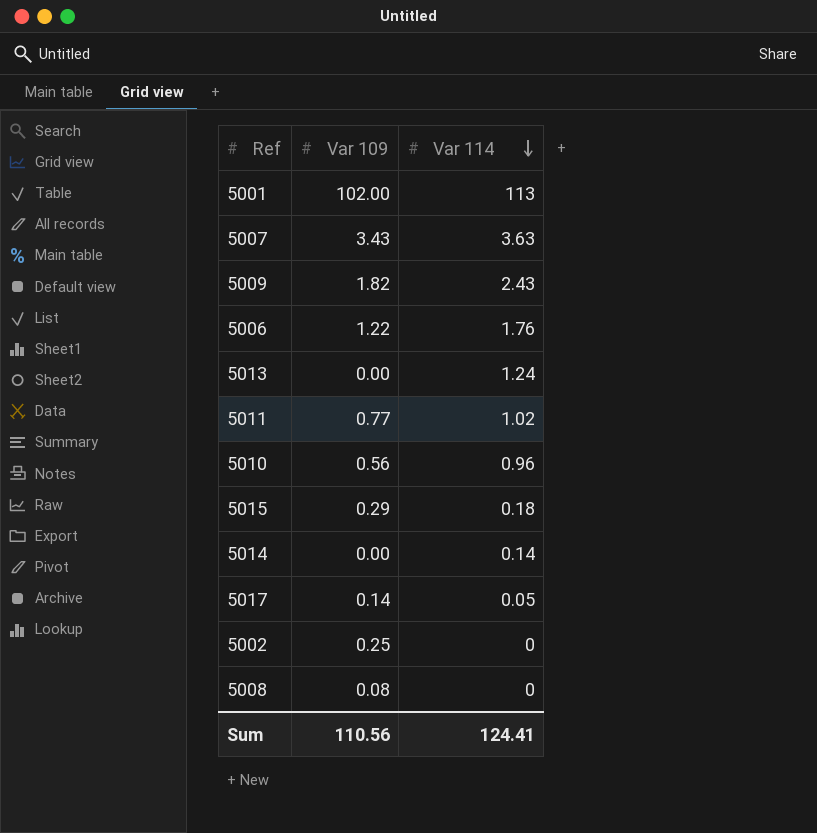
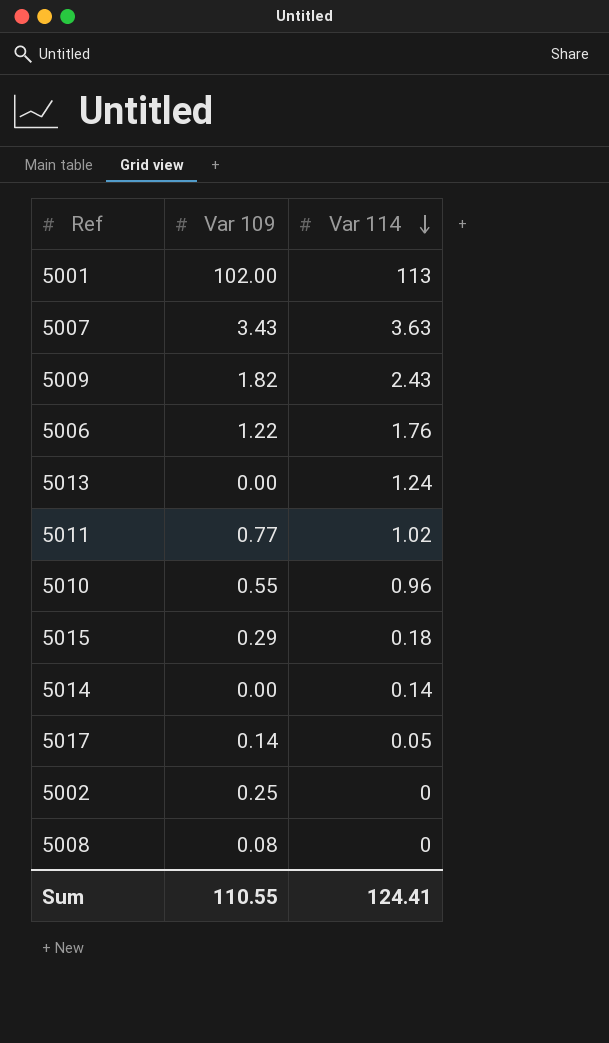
5010 | Var 109: 0.56 -> 0.55
Sum | Var 109: 110.56 -> 110.55

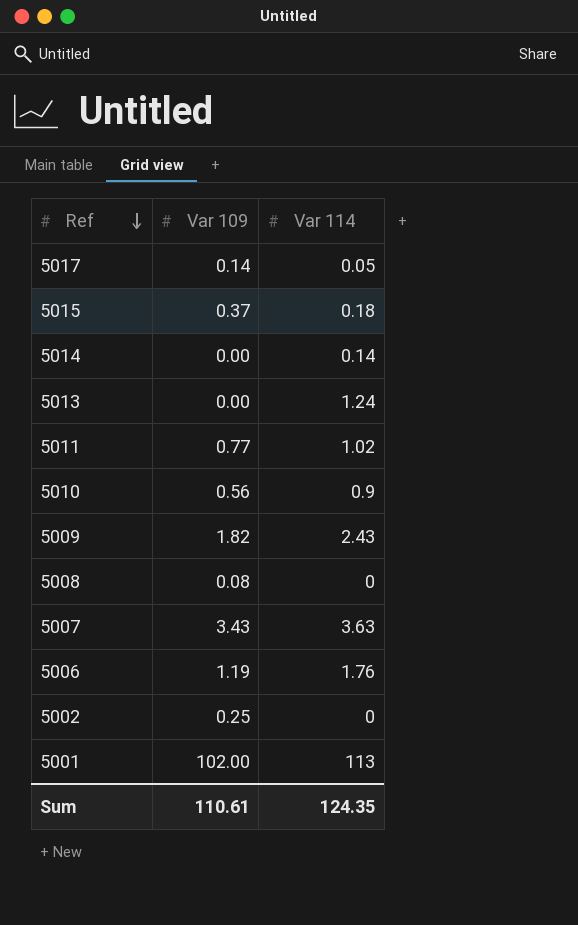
row order: Var 114 descending -> Ref descending
5015 | Var 109: 0.29 -> 0.37
5010 | Var 109: 0.55 -> 0.56
5010 | Var 114: 0.96 -> 0.9
5006 | Var 109: 1.22 -> 1.19
Sum | Var 109: 110.55 -> 110.61
Sum | Var 114: 124.41 -> 124.35

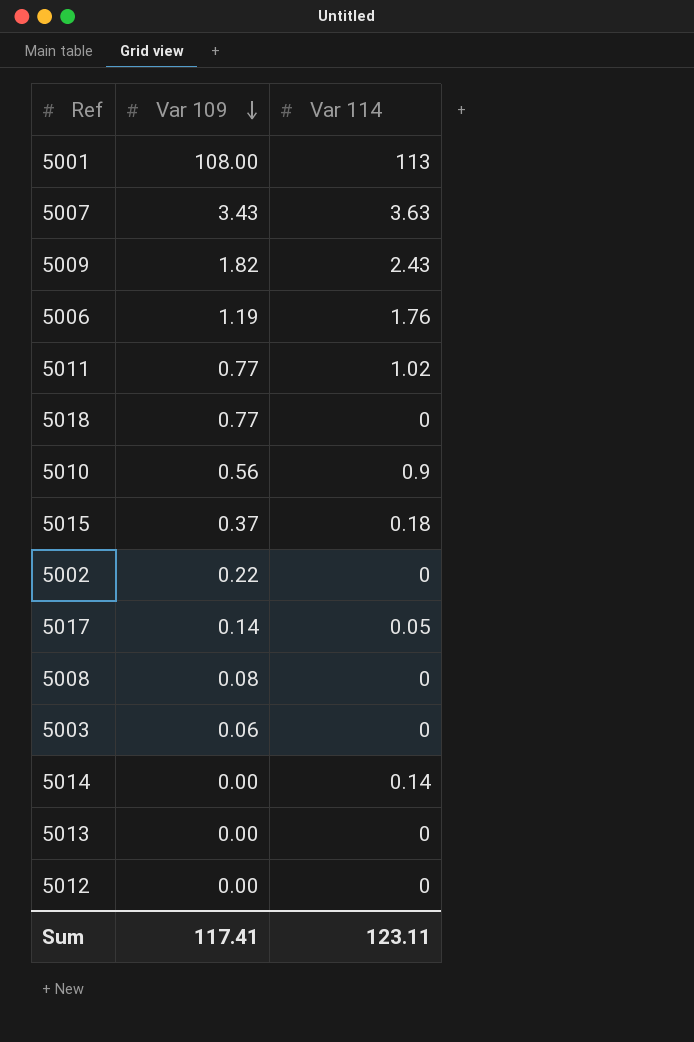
row order: Ref descending -> Var 109 descending
5001 | Var 109: 102.00 -> 108.00
row 5018: none -> 0.77 | 0
5002 | Var 109: 0.25 -> 0.22
row 5003: none -> 0.06 | 0
5013 | Var 114: 1.24 -> 0
row 5012: none -> 0.00 | 0
Sum | Var 109: 110.61 -> 117.41
Sum | Var 114: 124.35 -> 123.11

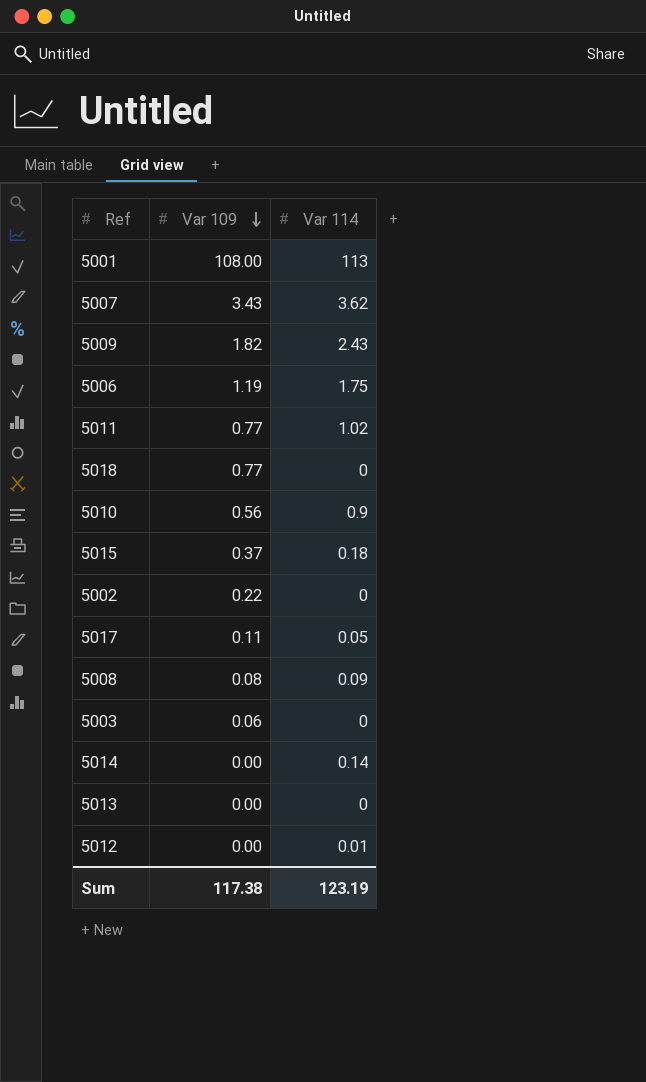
5007 | Var 114: 3.63 -> 3.62
5006 | Var 114: 1.76 -> 1.75
5017 | Var 109: 0.14 -> 0.11
5008 | Var 114: 0 -> 0.09
5012 | Var 114: 0 -> 0.01
Sum | Var 109: 117.41 -> 117.38
Sum | Var 114: 123.11 -> 123.19

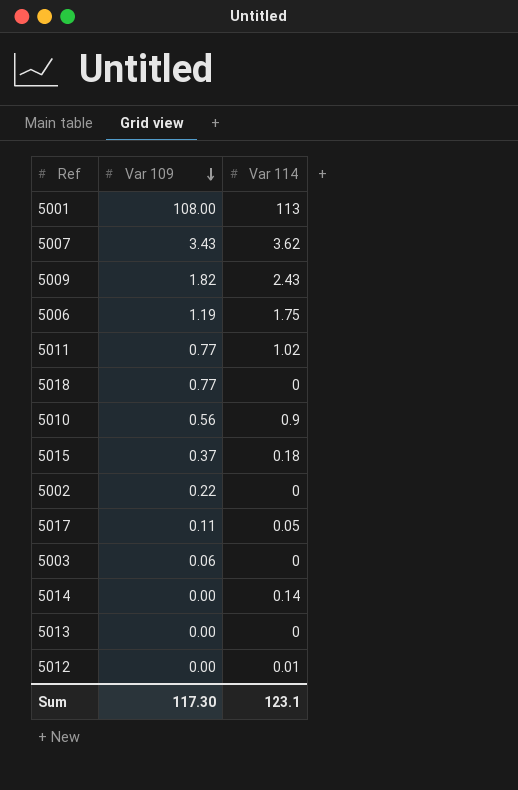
row 5008: 0.08 | 0.09 -> none
Sum | Var 109: 117.38 -> 117.30
Sum | Var 114: 123.19 -> 123.1

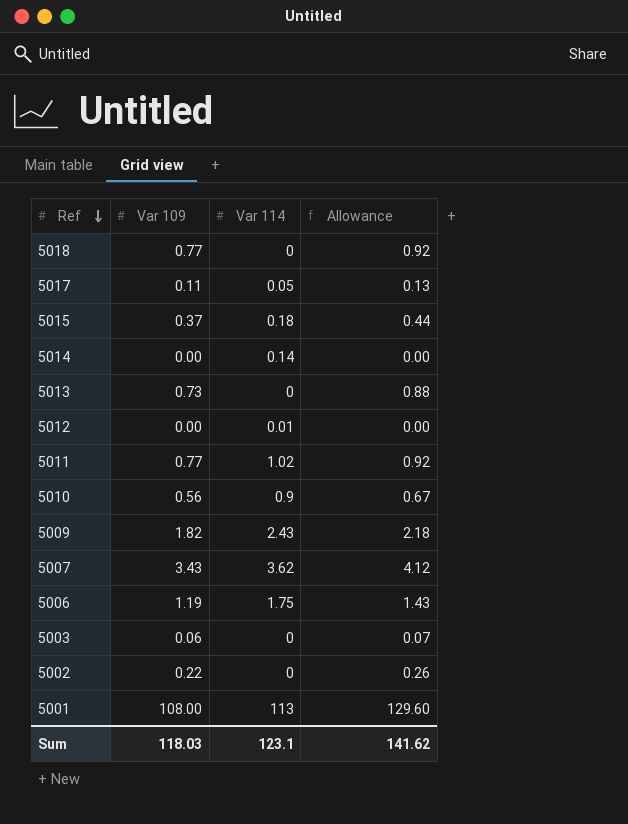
row order: Var 109 descending -> Ref descending
column Allowance | formula: none -> [Var 109] * 1.2
5013 | Var 109: 0.00 -> 0.73
Sum | Var 109: 117.30 -> 118.03

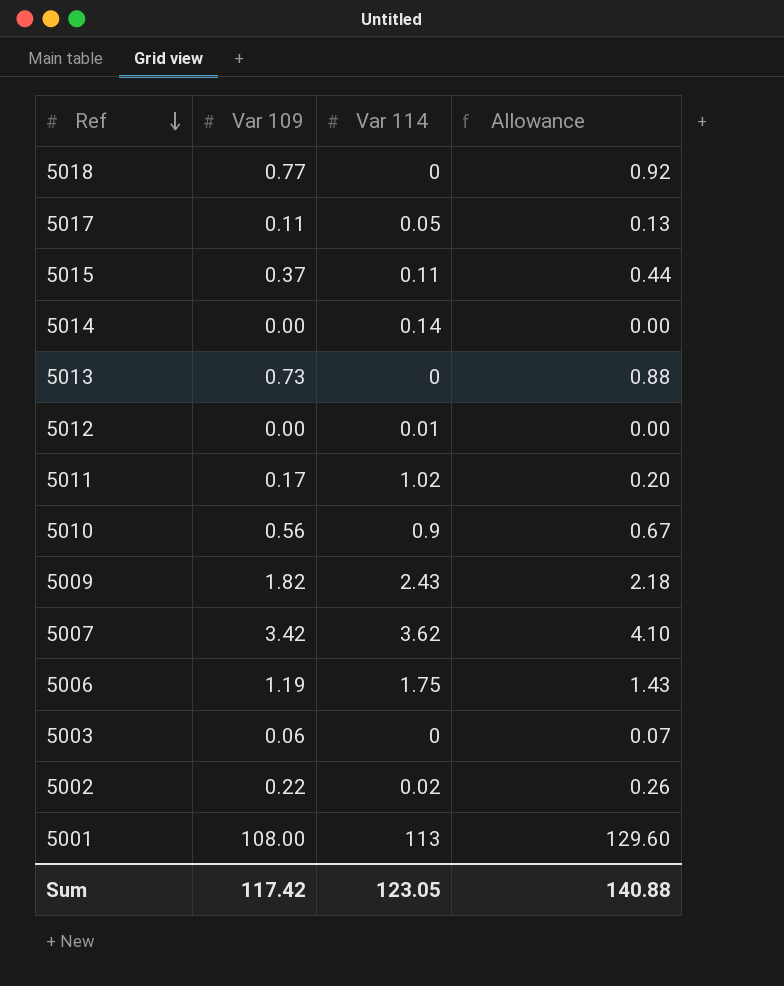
5015 | Var 114: 0.18 -> 0.11
5011 | Var 109: 0.77 -> 0.17
5011 | Allowance: 0.92 -> 0.20
5007 | Var 109: 3.43 -> 3.42
5007 | Allowance: 4.12 -> 4.10
5002 | Var 114: 0 -> 0.02
Sum | Var 109: 118.03 -> 117.42
Sum | Var 114: 123.1 -> 123.05
Sum | Allowance: 141.62 -> 140.88

